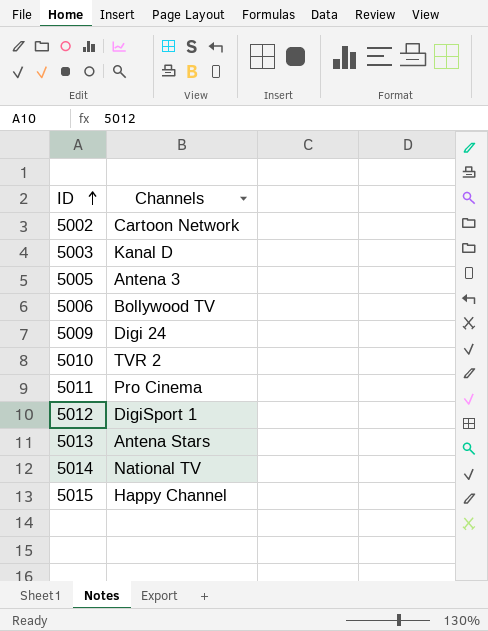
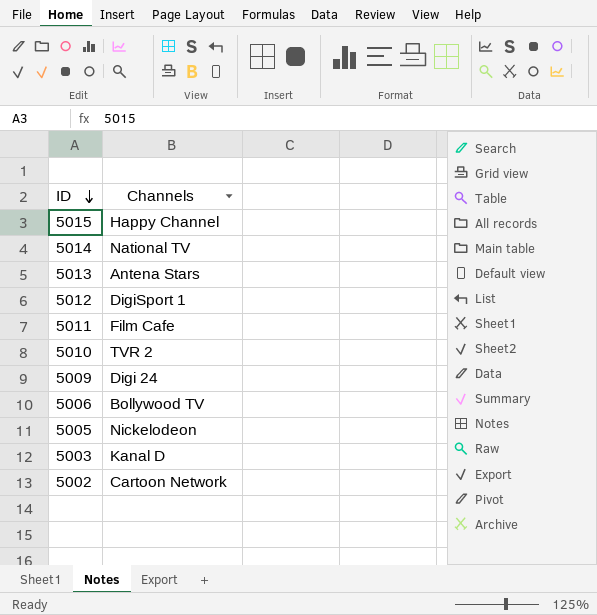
row order: ID ascending -> ID descending
5011 | Channels: Pro Cinema -> Film Cafe
5005 | Channels: Antena 3 -> Nickelodeon

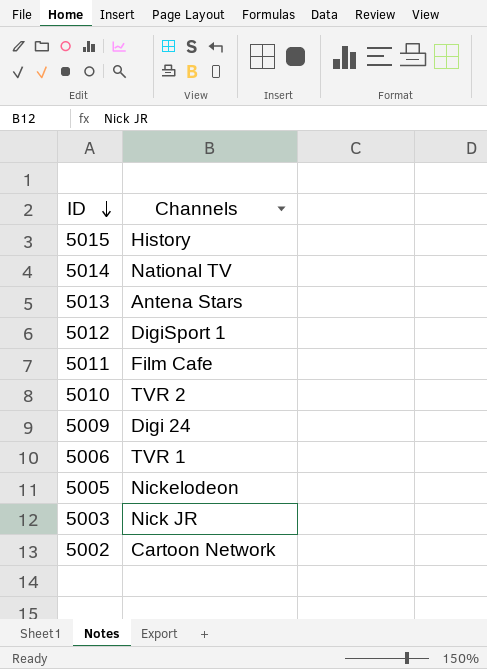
5015 | Channels: Happy Channel -> History
5006 | Channels: Bollywood TV -> TVR 1
5003 | Channels: Kanal D -> Nick JR

